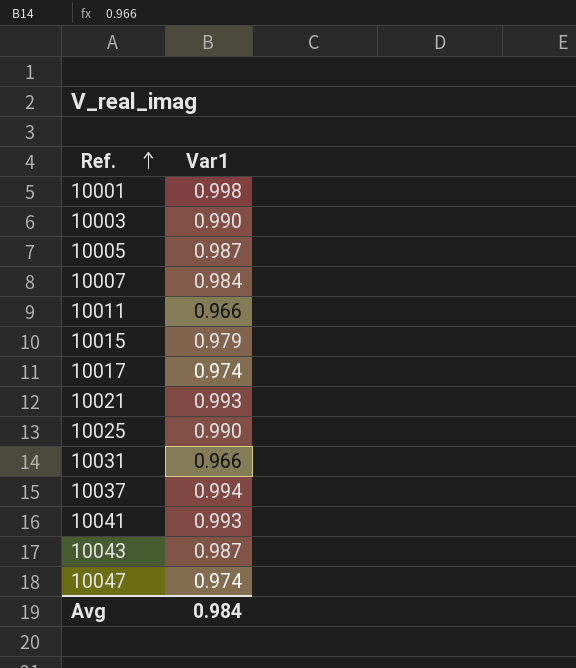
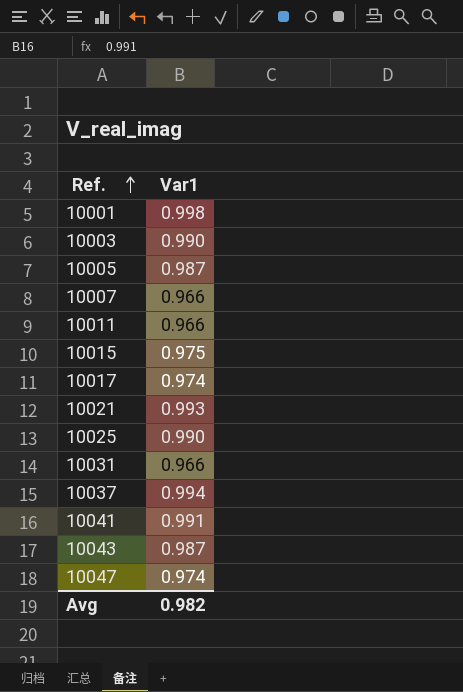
10007 | Var1: 0.984 -> 0.966
10015 | Var1: 0.979 -> 0.975
10041 | Var1: 0.993 -> 0.991
Avg | Var1: 0.984 -> 0.982

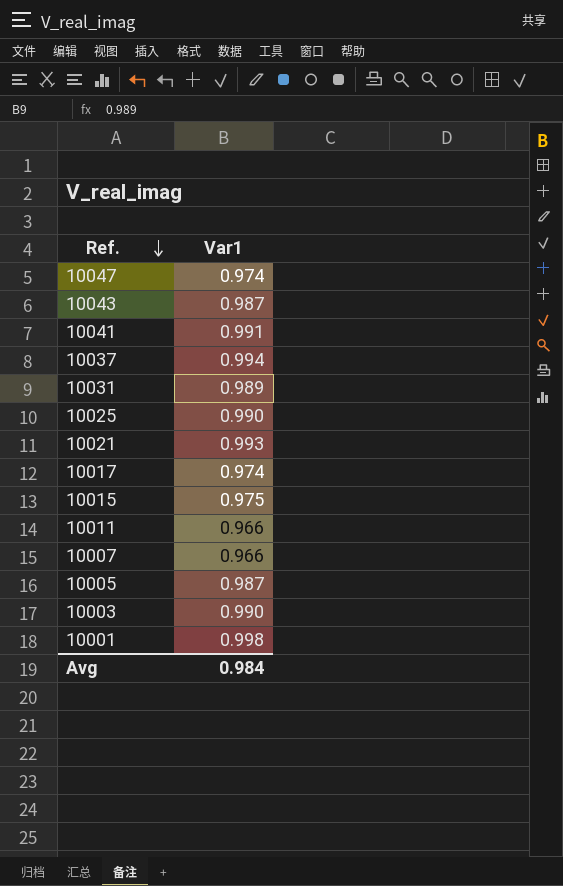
row order: Ref. ascending -> Ref. descending
10031 | Var1: 0.966 -> 0.989
Avg | Var1: 0.982 -> 0.984

